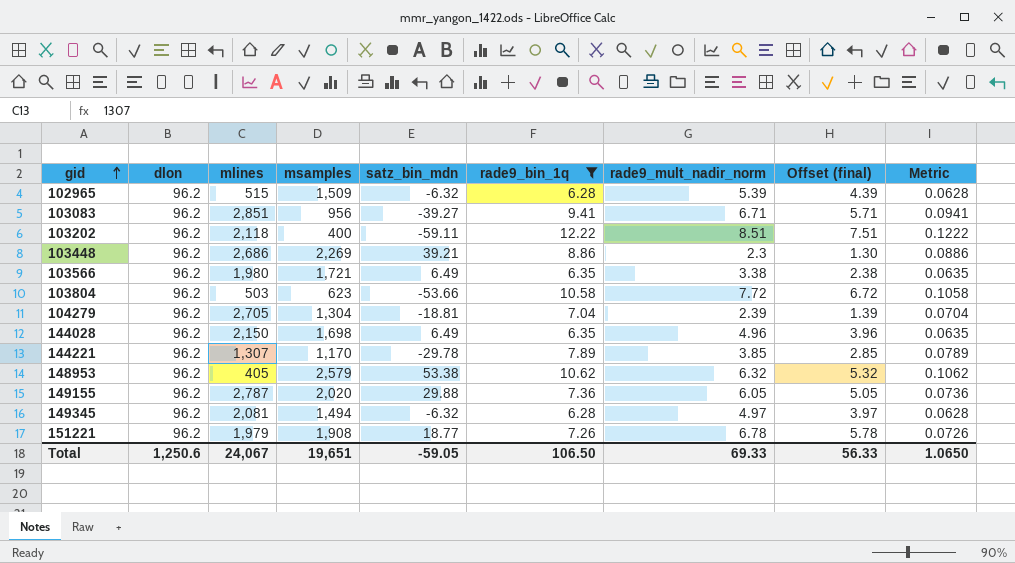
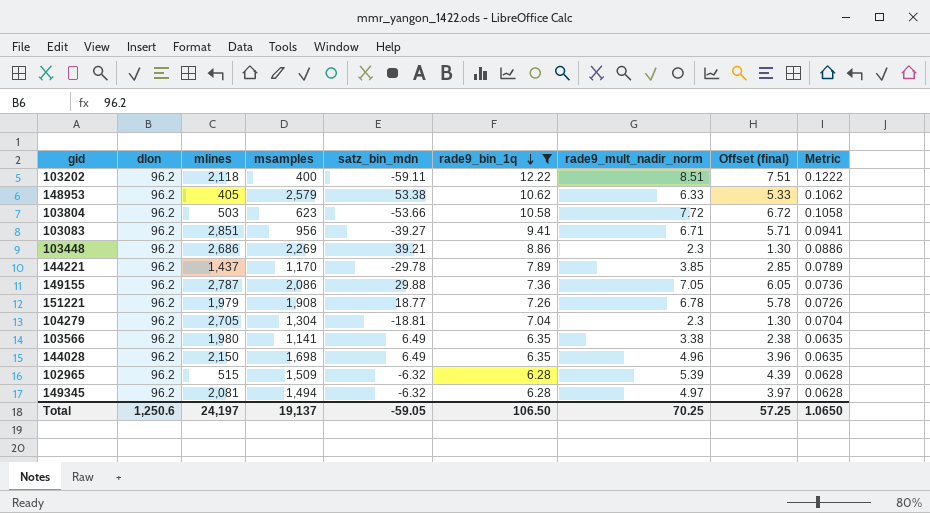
row order: gid ascending -> rade9_bin_1q descending
148953 | rade9_mult_nadir_norm: 6.32 -> 6.33
148953 | Offset (final): 5.32 -> 5.33
144221 | mlines: 1,307 -> 1,437
149155 | msamples: 2,020 -> 2,086
149155 | rade9_mult_nadir_norm: 6.05 -> 7.05
149155 | Offset (final): 5.05 -> 6.05
104279 | rade9_mult_nadir_norm: 2.39 -> 2.3
104279 | Offset (final): 1.39 -> 1.30
103566 | msamples: 1,721 -> 1,141
Total | mlines: 24,067 -> 24,197
Total | msamples: 19,651 -> 19,137
Total | rade9_mult_nadir_norm: 69.33 -> 70.25
Total | Offset (final): 56.33 -> 57.25

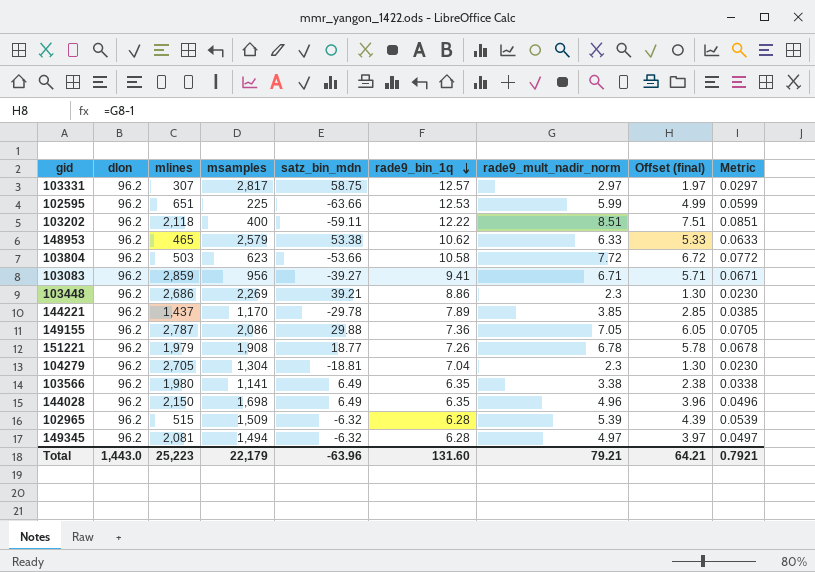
filter: rade9_bin_1q <= 12.22 -> none
column Metric | formula: [rade9_bin_1q] * 0.01 -> [rade9_mult_nadir_norm] * 0.01
148953 | mlines: 405 -> 465
103083 | mlines: 2,851 -> 2,859
Total | dlon: 1,250.6 -> 1,443.0
Total | mlines: 24,197 -> 25,223
Total | msamples: 19,137 -> 22,179
Total | satz_bin_mdn: -59.05 -> -63.96
Total | rade9_bin_1q: 106.50 -> 131.60
Total | rade9_mult_nadir_norm: 70.25 -> 79.21
Total | Offset (final): 57.25 -> 64.21
Total | Metric: 1.0650 -> 0.7921

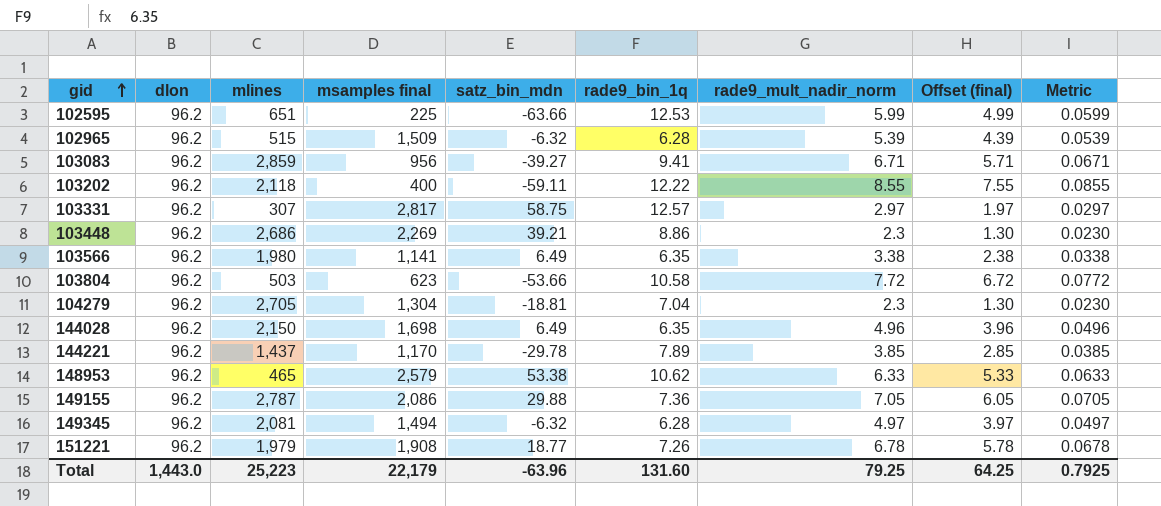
row order: rade9_bin_1q descending -> gid ascending
column name: msamples -> msamples final
103202 | rade9_mult_nadir_norm: 8.51 -> 8.55
103202 | Offset (final): 7.51 -> 7.55
103202 | Metric: 0.0851 -> 0.0855
Total | rade9_mult_nadir_norm: 79.21 -> 79.25
Total | Offset (final): 64.21 -> 64.25
Total | Metric: 0.7921 -> 0.7925

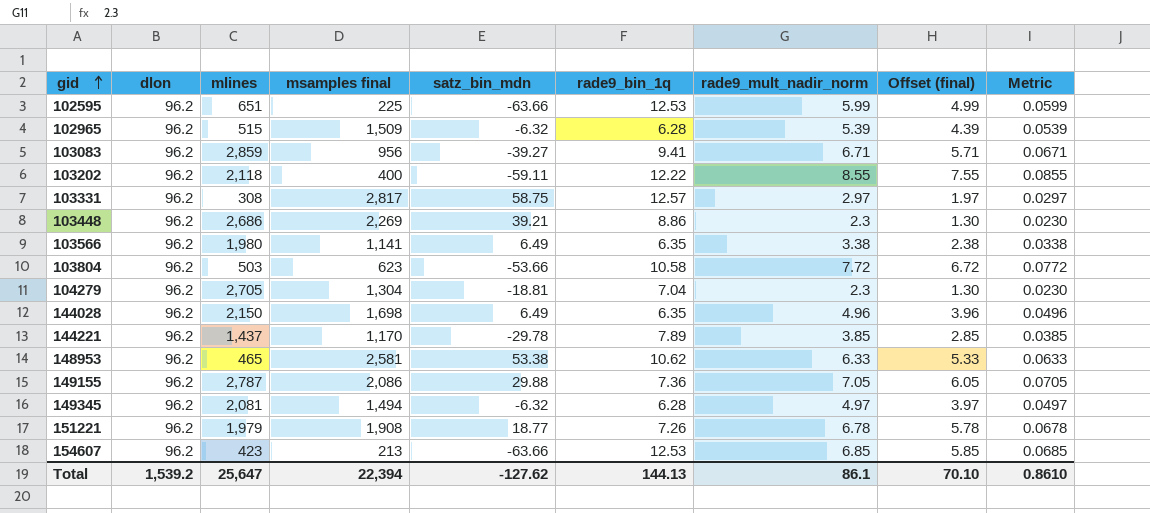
103331 | mlines: 307 -> 308
148953 | msamples final: 2,579 -> 2,581
row 154607: none -> 96.2 | 423 | 213 | -63.66 | 12.53 | 6.85 | 5.85 | 0.0685
Total | dlon: 1,443.0 -> 1,539.2
Total | mlines: 25,223 -> 25,647
Total | msamples final: 22,179 -> 22,394
Total | satz_bin_mdn: -63.96 -> -127.62
Total | rade9_bin_1q: 131.60 -> 144.13
Total | rade9_mult_nadir_norm: 79.25 -> 86.1
Total | Offset (final): 64.25 -> 70.10
Total | Metric: 0.7925 -> 0.8610

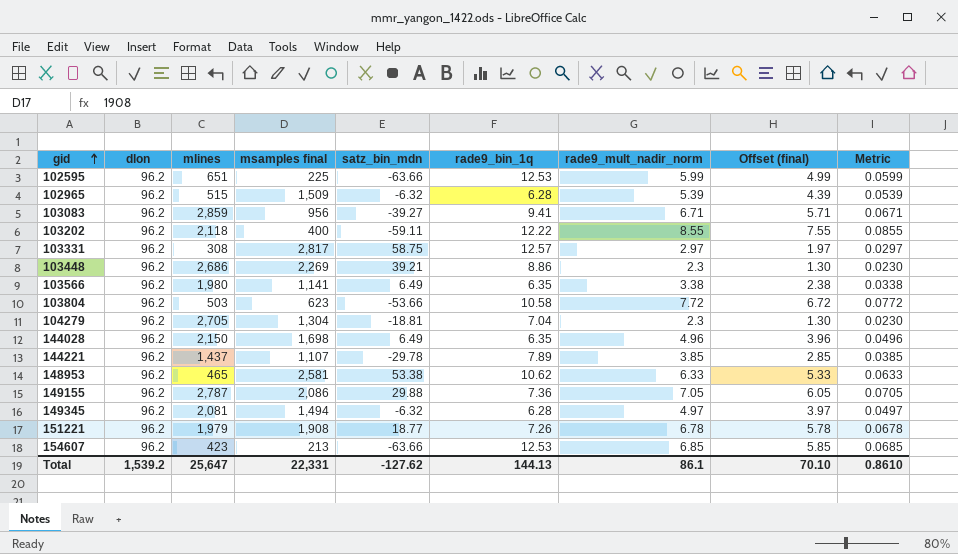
144221 | msamples final: 1,170 -> 1,107
Total | msamples final: 22,394 -> 22,331

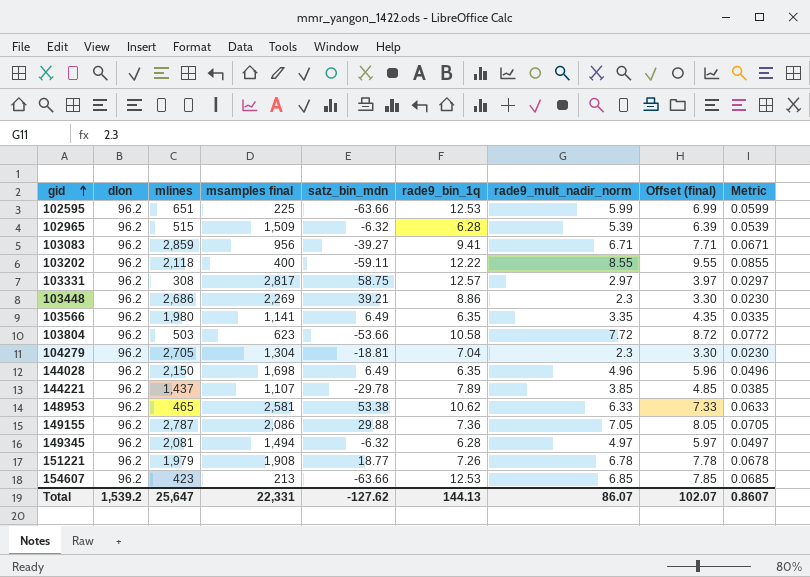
column Offset (final) | formula: [rade9_mult_nadir_norm] - 1 -> [rade9_mult_nadir_norm] + 1
103566 | rade9_mult_nadir_norm: 3.38 -> 3.35
103566 | Metric: 0.0338 -> 0.0335
Total | rade9_mult_nadir_norm: 86.1 -> 86.07
Total | Offset (final): 70.10 -> 102.07
Total | Metric: 0.8610 -> 0.8607

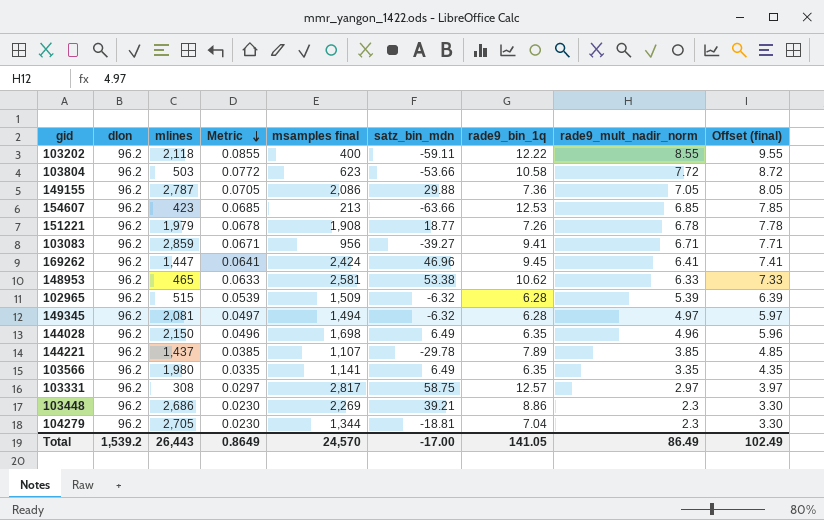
row order: gid ascending -> Metric descending
column Metric | position: 9 -> 4
row 102595: 96.2 | 651 | 225 | -63.66 | 12.53 | 5.99 | 6.99 | 0.0599 -> none
row 169262: none -> 96.2 | 1,447 | 0.0641 | 2,424 | 46.96 | 9.45 | 6.41 | 7.41
104279 | msamples final: 1,304 -> 1,344
Total | mlines: 25,647 -> 26,443
Total | Metric: 0.8607 -> 0.8649
Total | msamples final: 22,331 -> 24,570
Total | satz_bin_mdn: -127.62 -> -17.00
Total | rade9_bin_1q: 144.13 -> 141.05
Total | rade9_mult_nadir_norm: 86.07 -> 86.49
Total | Offset (final): 102.07 -> 102.49

